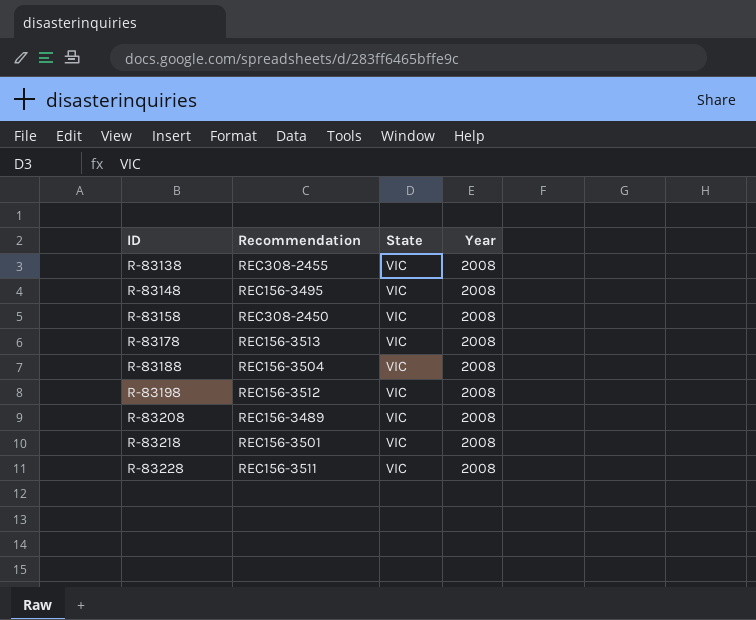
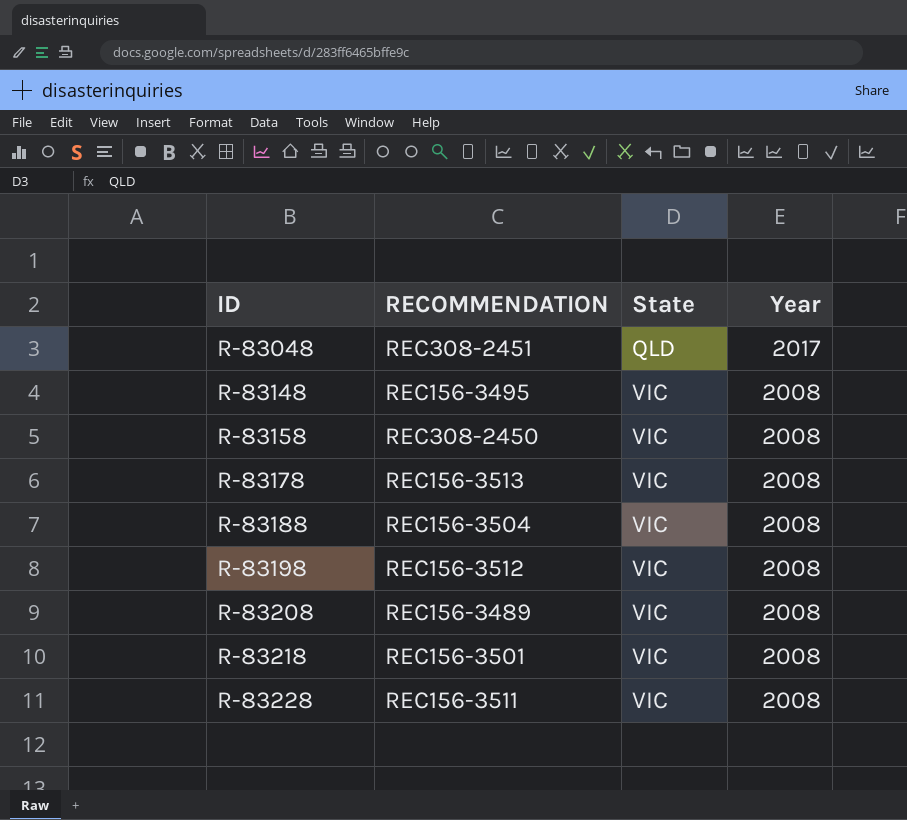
column name: Recommendation -> RECOMMENDATION
row R-83138: REC308-2455 | VIC | 2008 -> none
row R-83048: none -> REC308-2451 | QLD | 2017

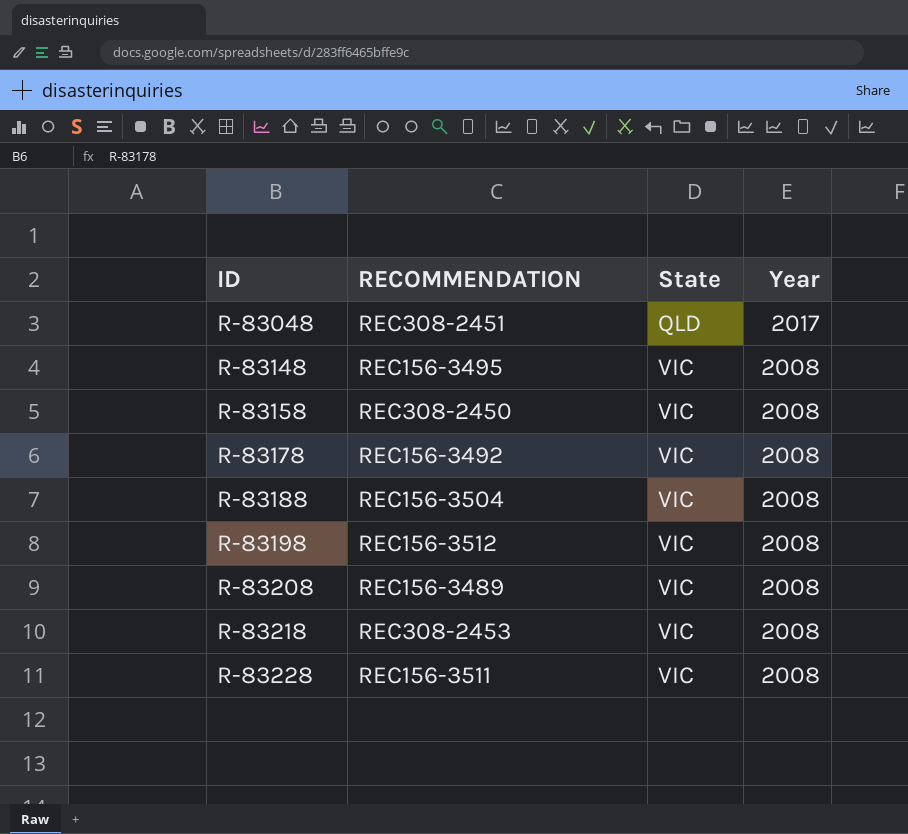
R-83178 | RECOMMENDATION: REC156-3513 -> REC156-3492
R-83218 | RECOMMENDATION: REC156-3501 -> REC308-2453

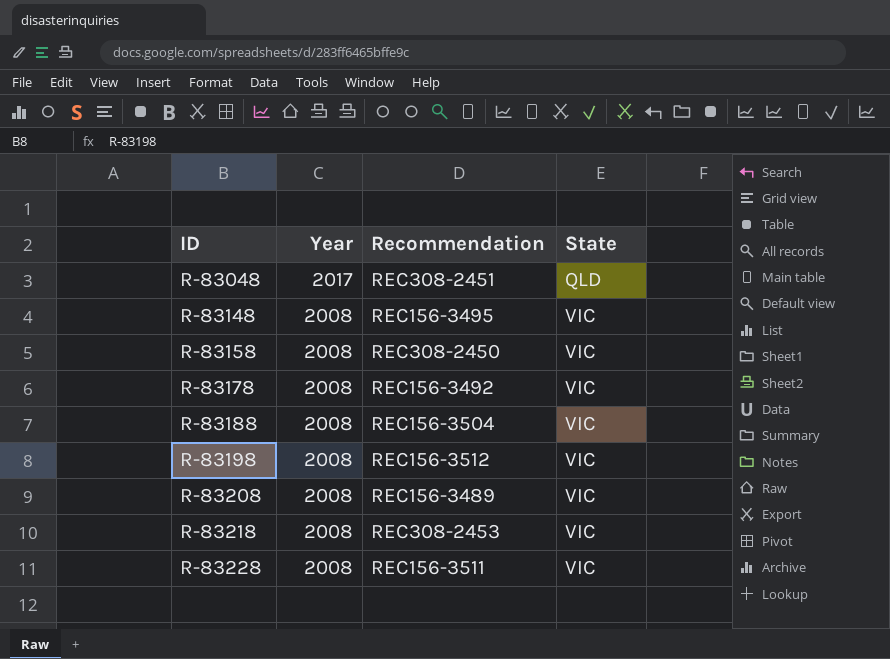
column Year | position: 4 -> 2
column name: RECOMMENDATION -> Recommendation

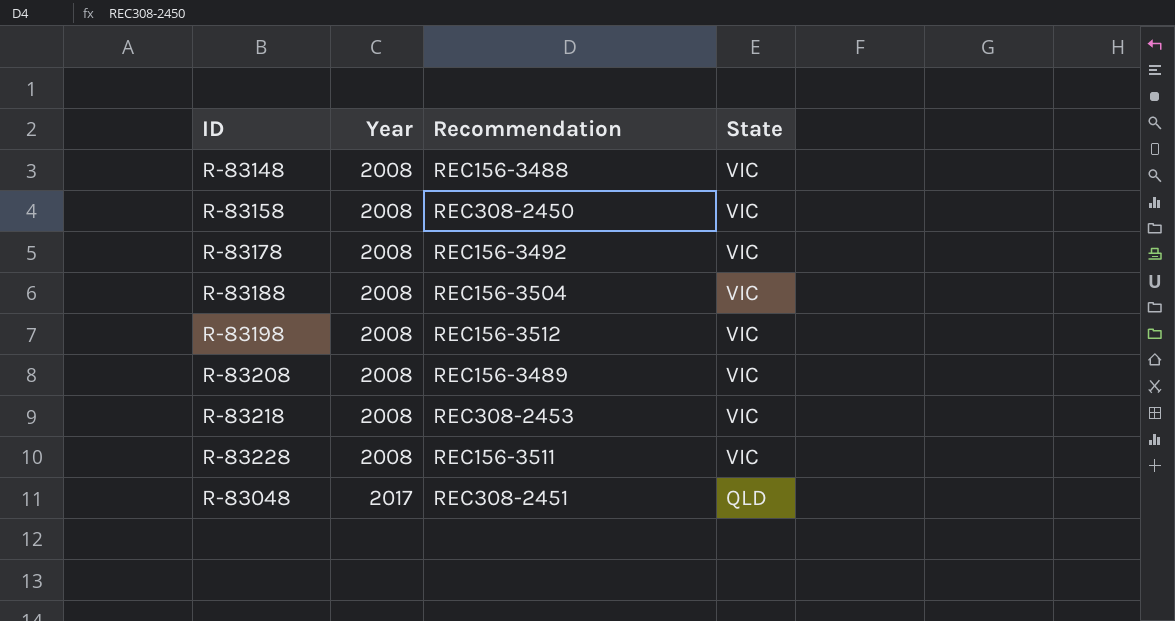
row order: ID ascending -> Year ascending
R-83148 | Recommendation: REC156-3495 -> REC156-3488

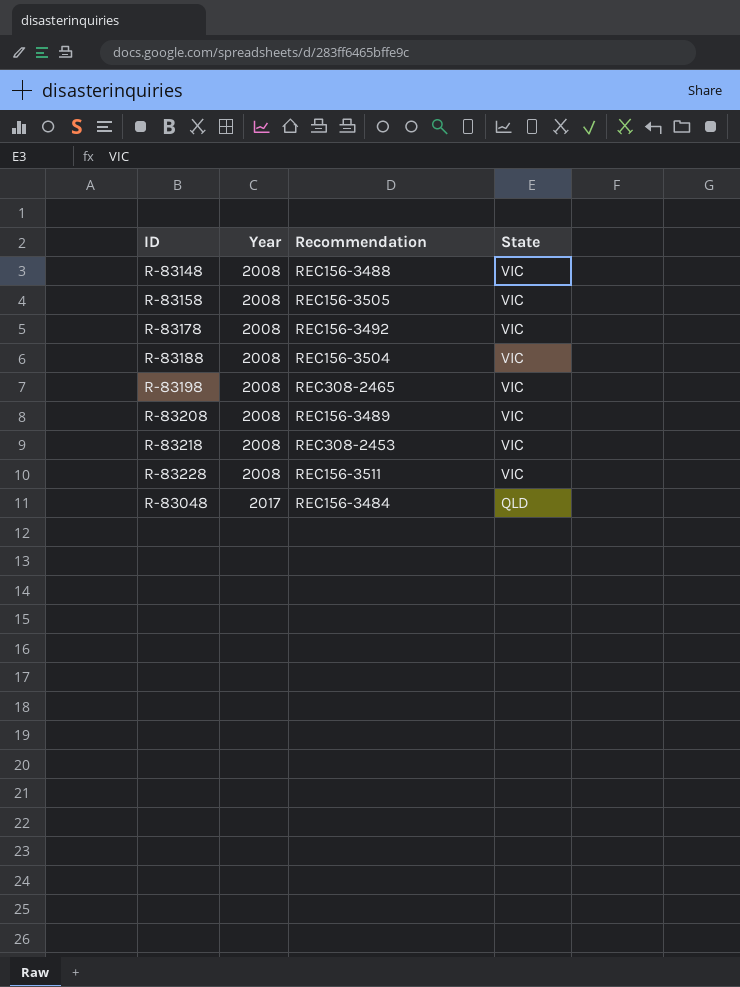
R-83158 | Recommendation: REC308-2450 -> REC156-3505
R-83198 | Recommendation: REC156-3512 -> REC308-2465
R-83048 | Recommendation: REC308-2451 -> REC156-3484

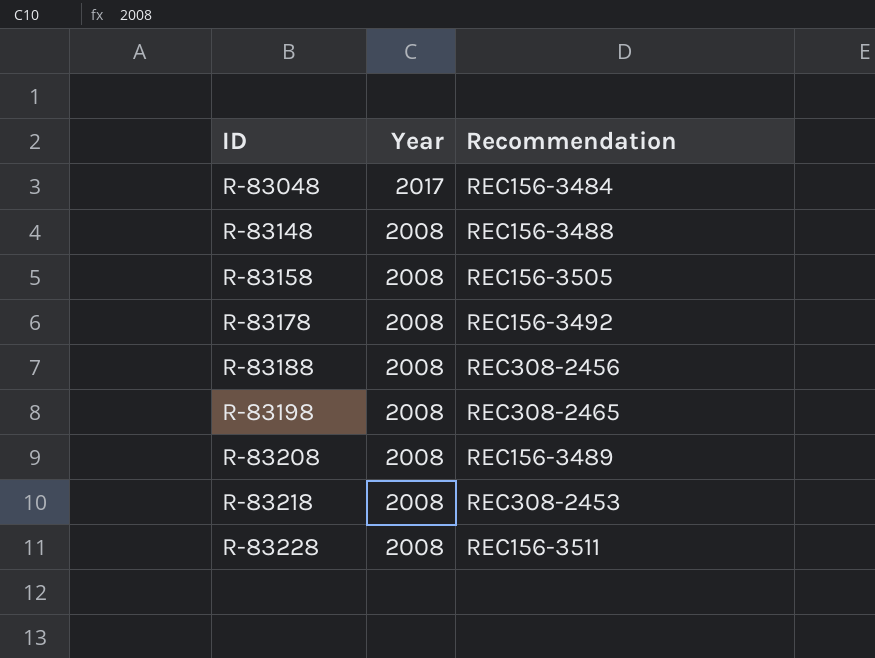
row order: Year ascending -> ID ascending
column State | position: 4 -> none
R-83188 | Recommendation: REC156-3504 -> REC308-2456

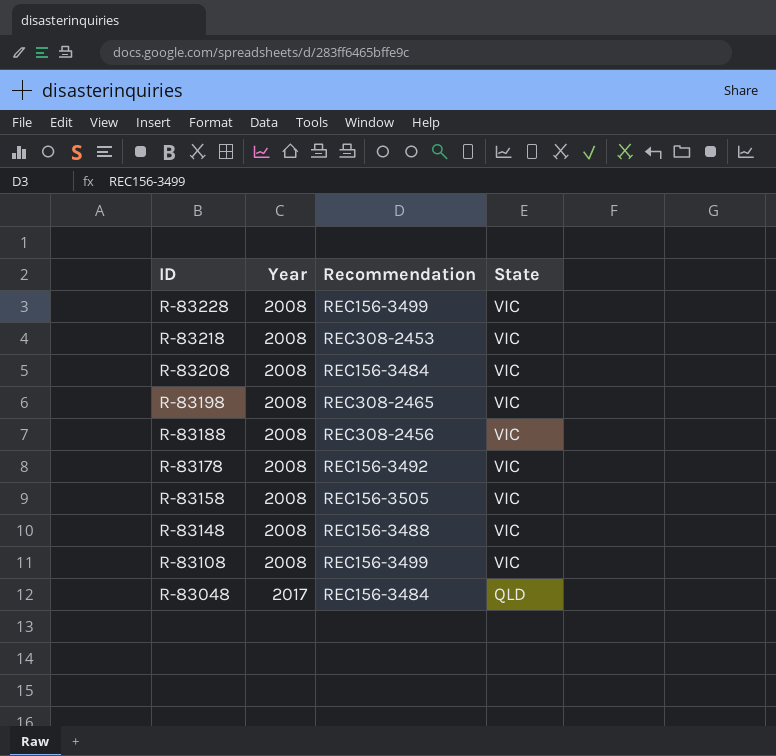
row order: ID ascending -> ID descending
column State | position: none -> 4
R-83228 | Recommendation: REC156-3511 -> REC156-3499
R-83208 | Recommendation: REC156-3489 -> REC156-3484
row R-83108: none -> 2008 | REC156-3499 | VIC

